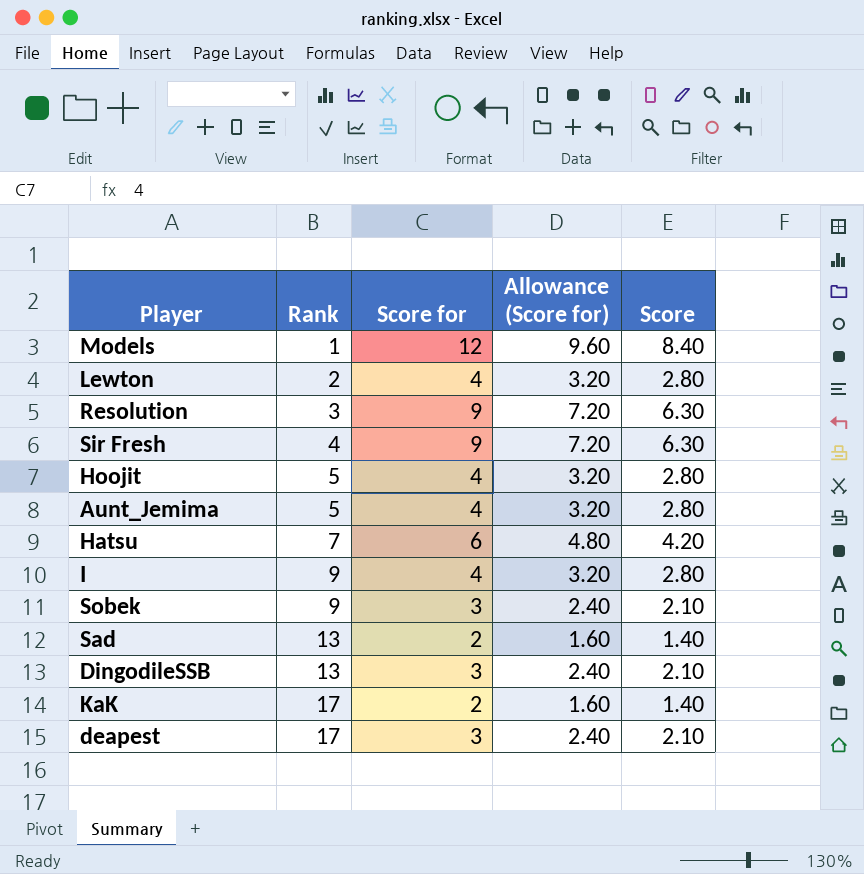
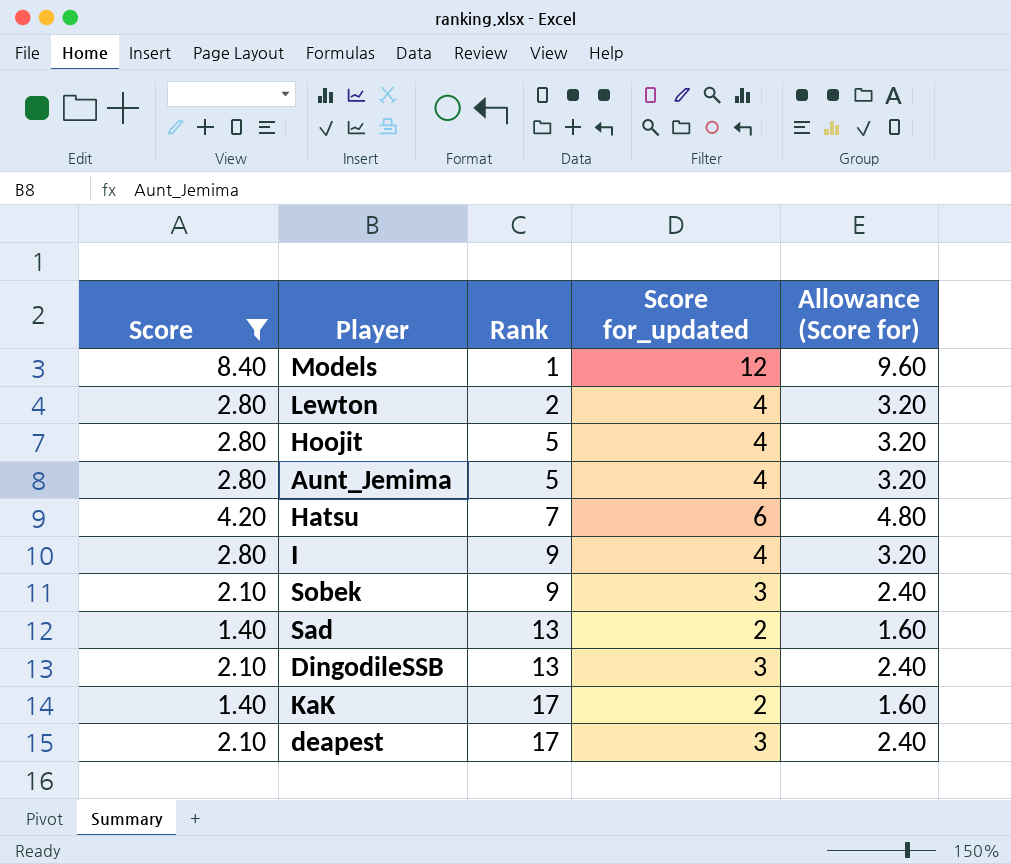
filter: none -> Score != 6.30
column Score | position: 5 -> 1
column name: Score for -> Score for_updated

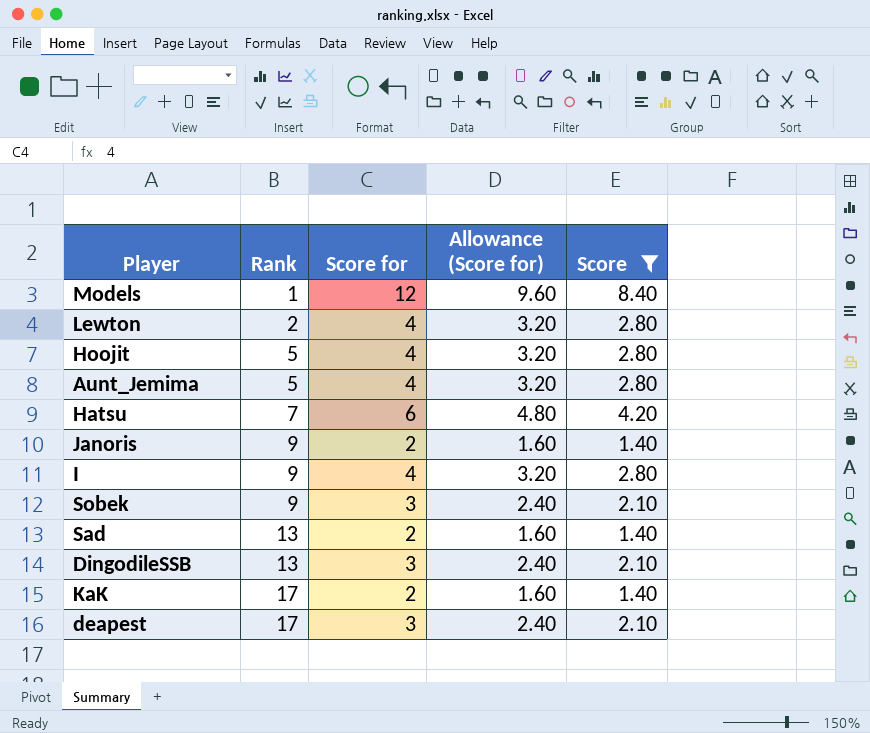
column name: Score for_updated -> Score for
column Score | position: 1 -> 5
row Janoris: none -> 9 | 2 | 1.60 | 1.40

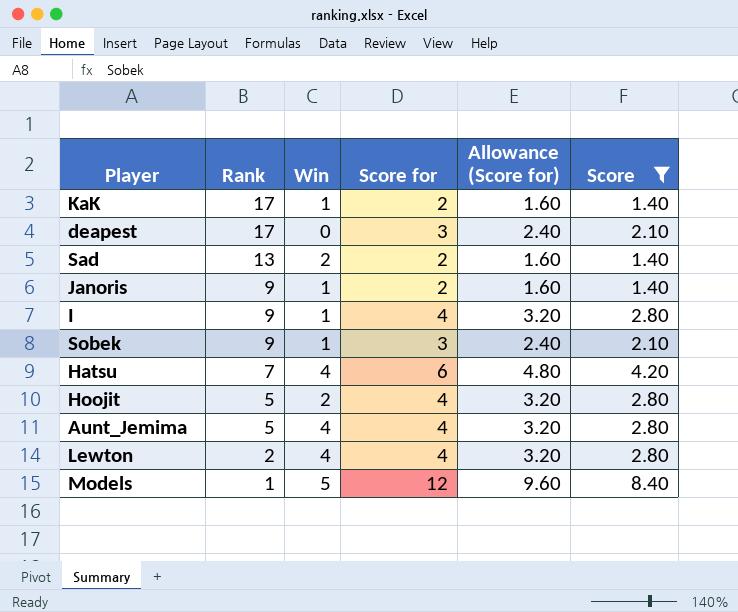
row order: Rank ascending -> Rank descending
column Win | position: none -> 3
row DingodileSSB: 13 | 3 | 2.40 | 2.10 -> none

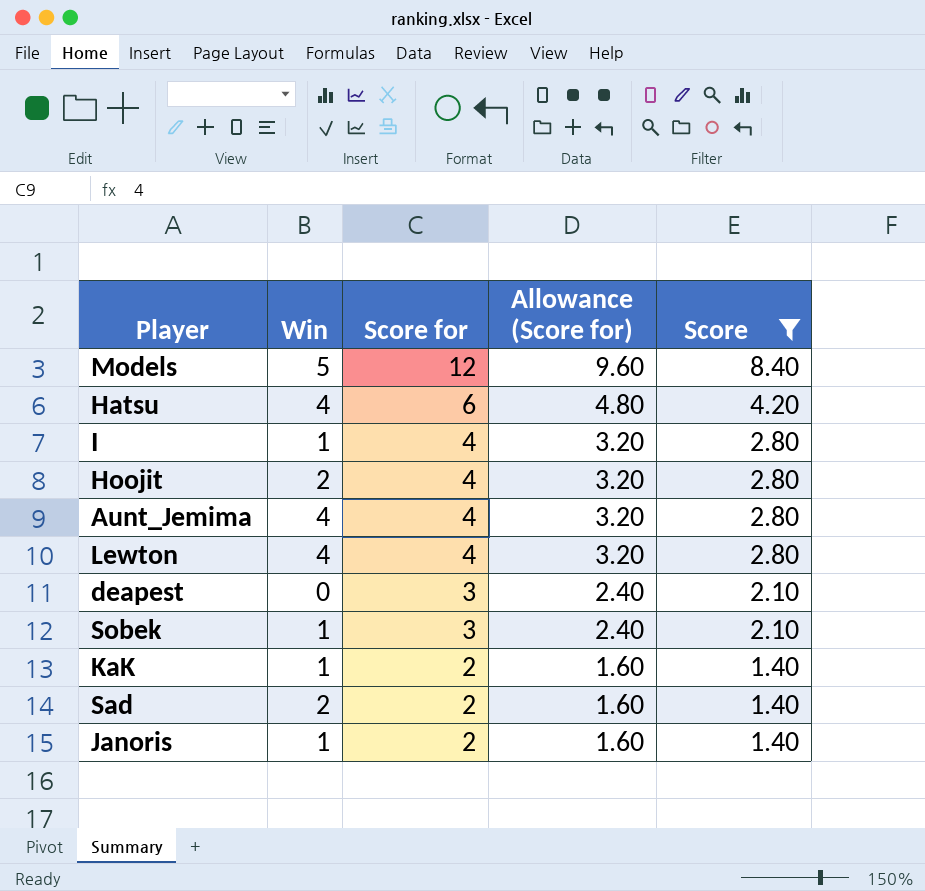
row order: Rank descending -> Score for descending
column Rank | position: 2 -> none

